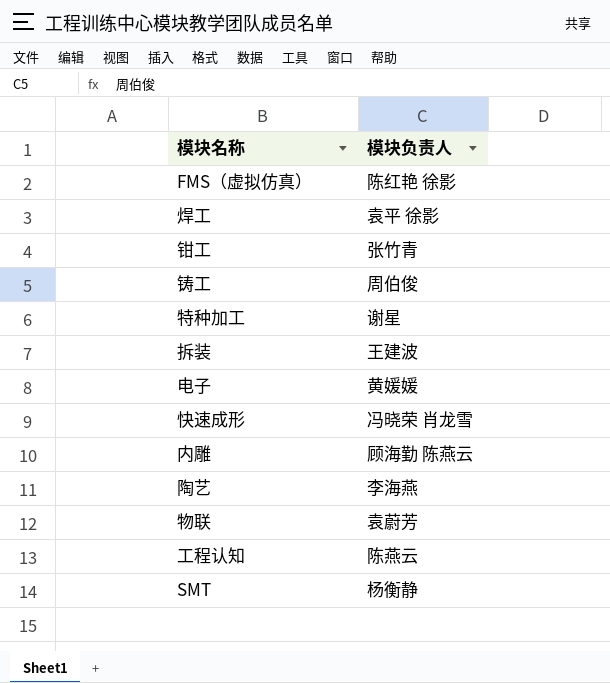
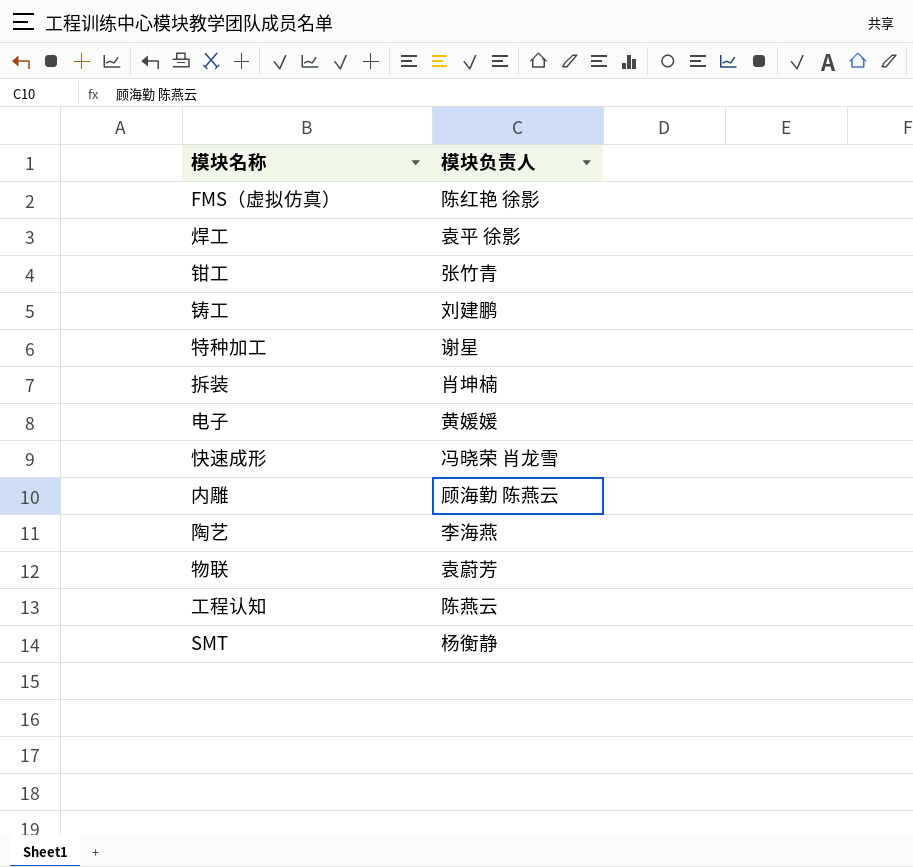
铸工 | 模块负责人: 周伯俊 -> 刘建鹏
拆装 | 模块负责人: 王建波 -> 肖坤楠

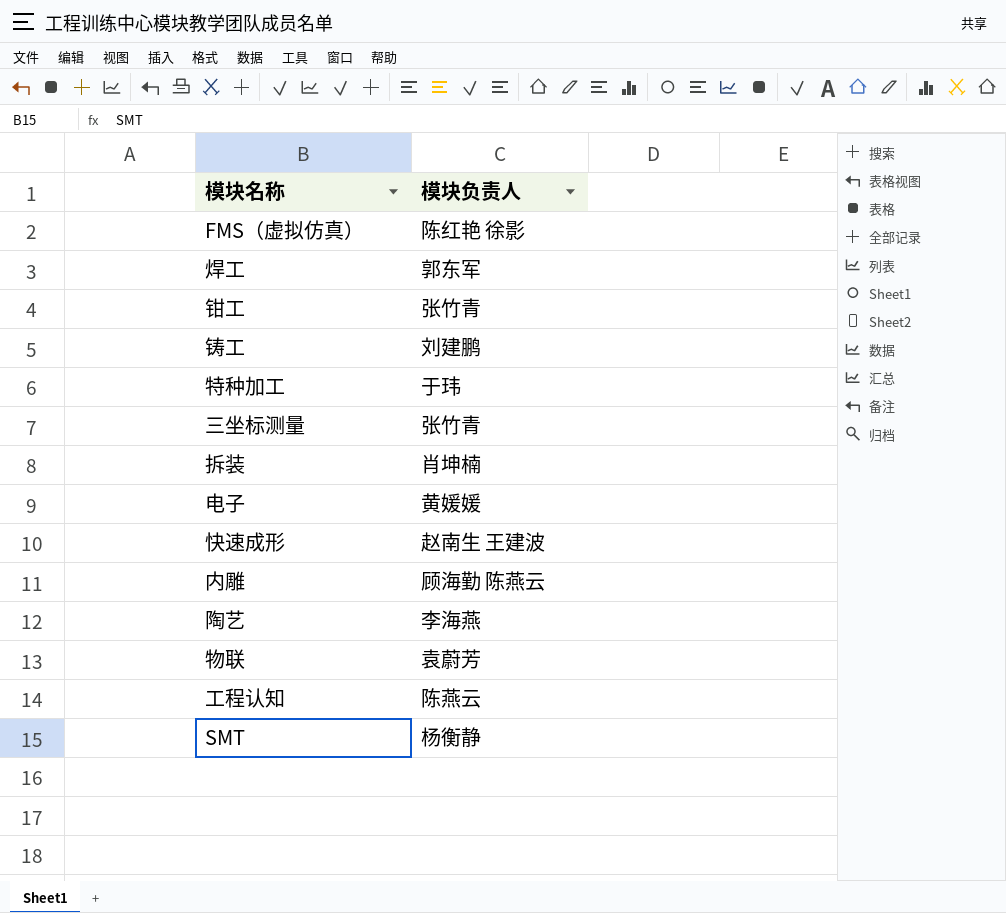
焊工 | 模块负责人: 袁平 徐影 -> 郭东军
特种加工 | 模块负责人: 谢星 -> 于玮
row 三坐标测量: none -> 张竹青
快速成形 | 模块负责人: 冯晓荣 肖龙雪 -> 赵南生 王建波

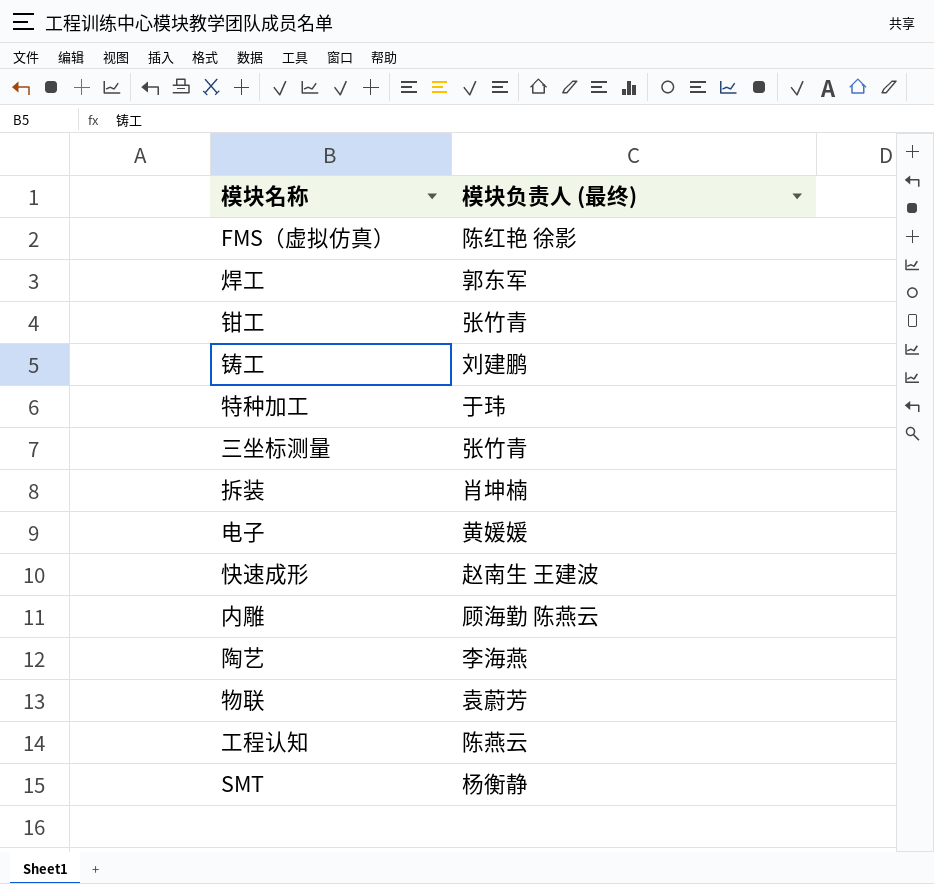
column name: 模块负责人 -> 模块负责人 (最终)

